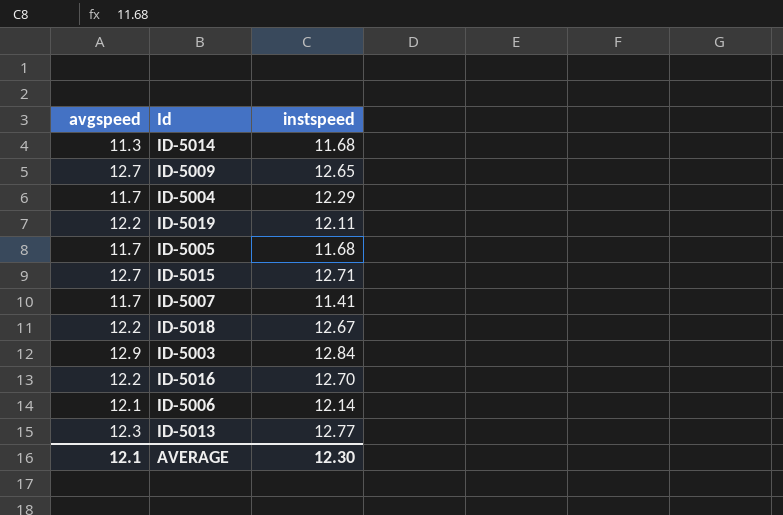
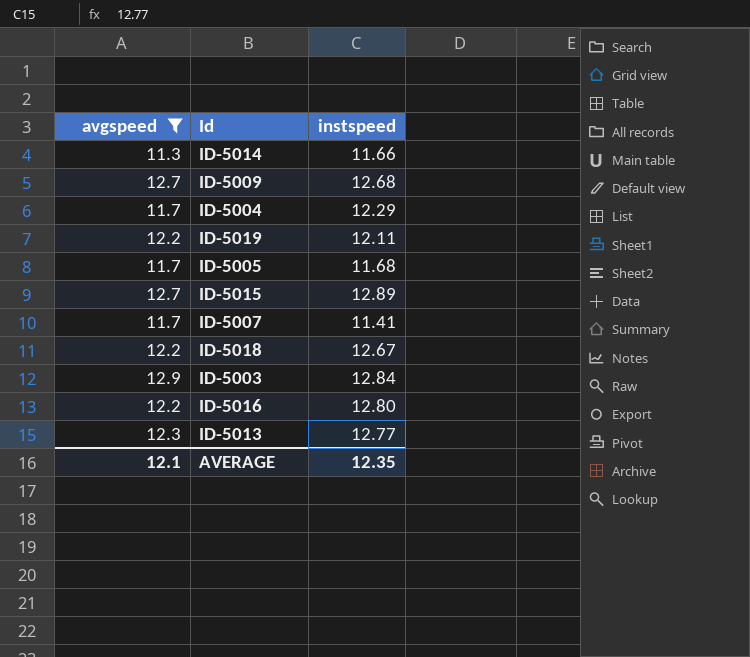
filter: none -> avgspeed != 12.1
ID-5014 | instspeed: 11.68 -> 11.66
ID-5009 | instspeed: 12.65 -> 12.68
ID-5015 | instspeed: 12.71 -> 12.89
ID-5016 | instspeed: 12.70 -> 12.80
AVERAGE | instspeed: 12.30 -> 12.35

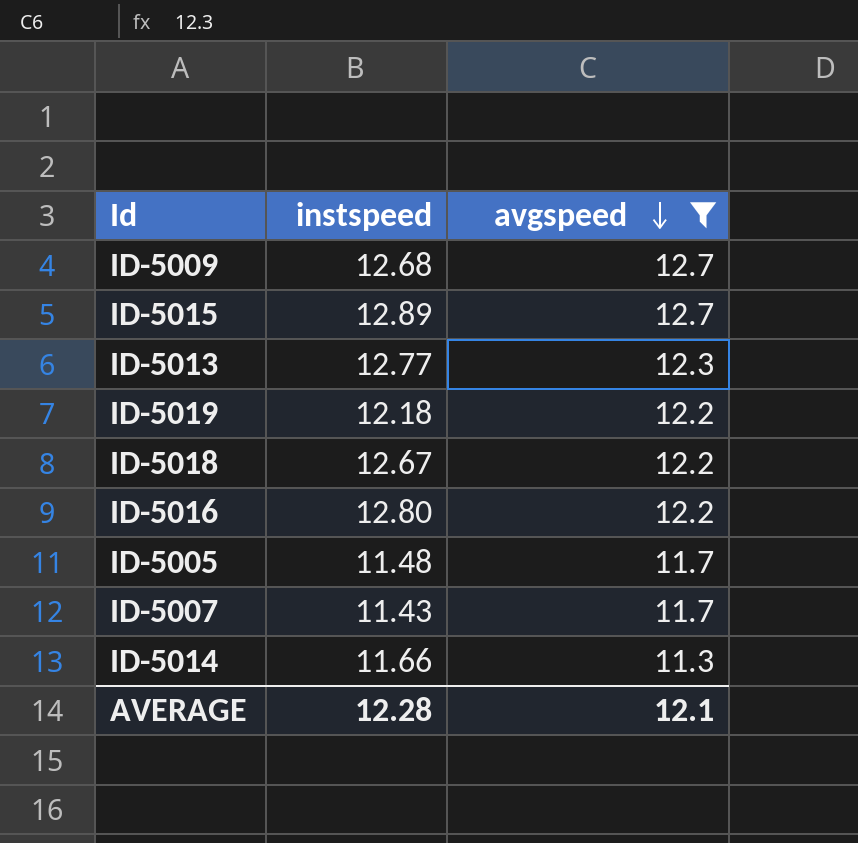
row order: none -> avgspeed descending
column avgspeed | position: 1 -> 3
row ID-5004: 11.7 | 12.29 -> none
row ID-5003: 12.9 | 12.84 -> none
ID-5019 | instspeed: 12.11 -> 12.18
ID-5005 | instspeed: 11.68 -> 11.48
ID-5007 | instspeed: 11.41 -> 11.43
AVERAGE | instspeed: 12.35 -> 12.28

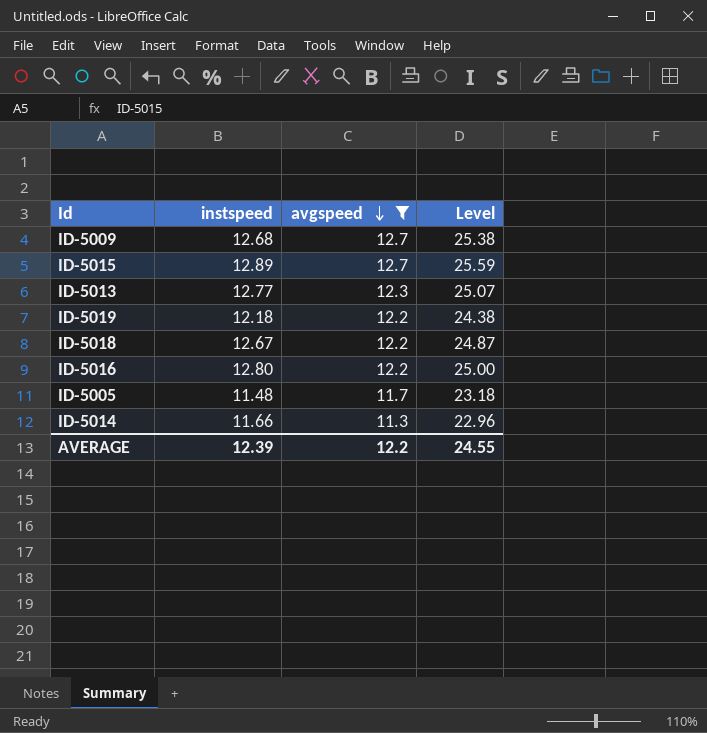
column Level | formula: none -> [instspeed] + [avgspeed]
row ID-5007: 11.43 | 11.7 -> none
AVERAGE | instspeed: 12.28 -> 12.39
AVERAGE | avgspeed: 12.1 -> 12.2

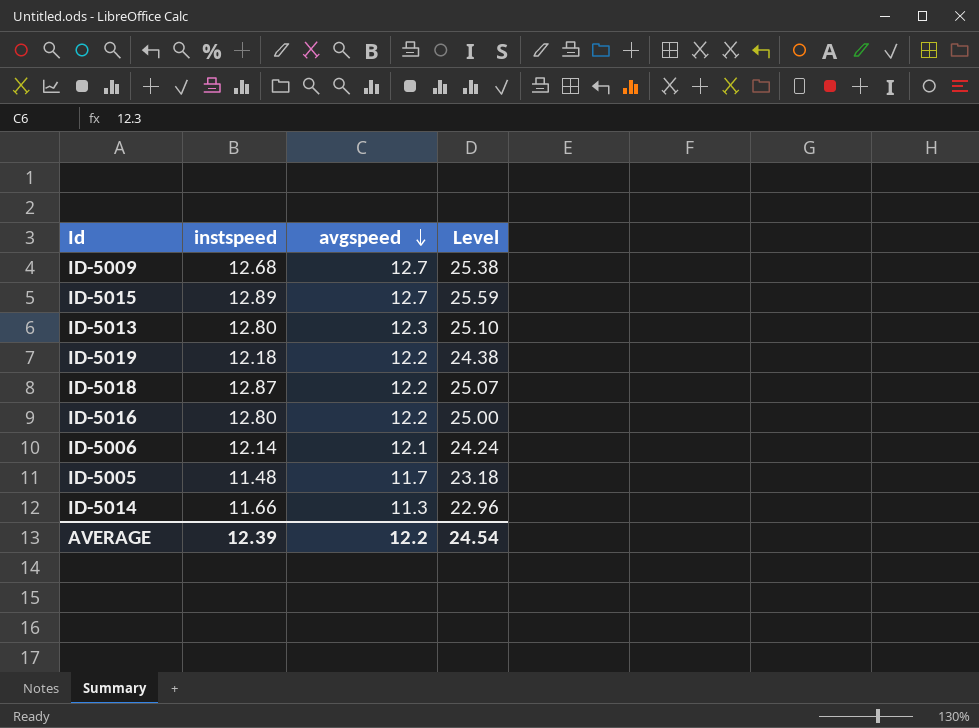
filter: avgspeed != 12.1 -> none
ID-5013 | instspeed: 12.77 -> 12.80
ID-5013 | Level: 25.07 -> 25.10
ID-5018 | instspeed: 12.67 -> 12.87
ID-5018 | Level: 24.87 -> 25.07
AVERAGE | Level: 24.55 -> 24.54

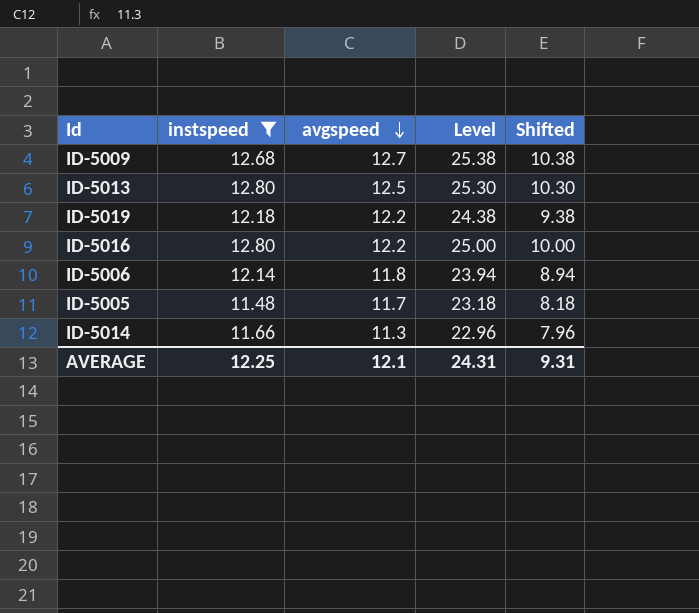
filter: none -> instspeed <= 12.80
column Shifted | formula: none -> [Level] - 15
ID-5013 | avgspeed: 12.3 -> 12.5
ID-5013 | Level: 25.10 -> 25.30
ID-5006 | avgspeed: 12.1 -> 11.8
ID-5006 | Level: 24.24 -> 23.94
AVERAGE | instspeed: 12.39 -> 12.25
AVERAGE | avgspeed: 12.2 -> 12.1
AVERAGE | Level: 24.54 -> 24.31

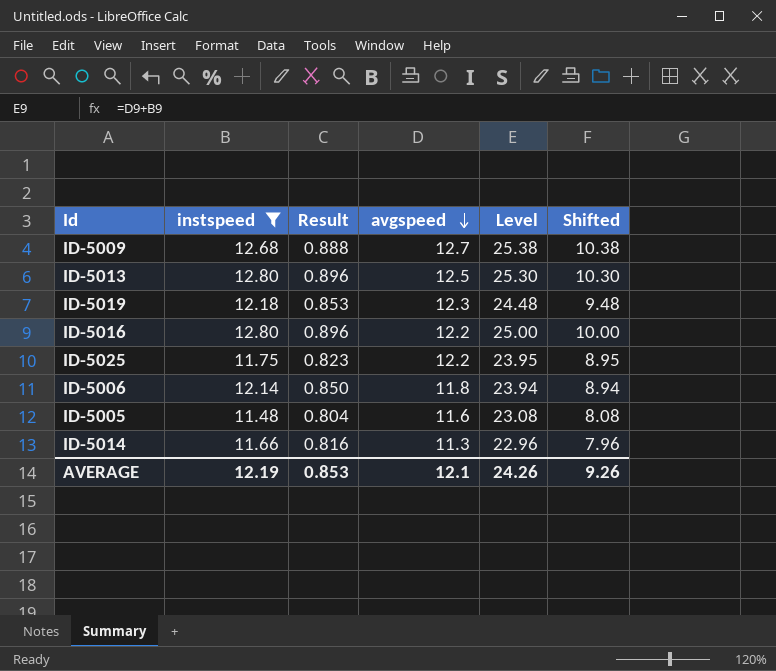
column Result | formula: none -> [instspeed] * 0.07
ID-5019 | avgspeed: 12.2 -> 12.3
ID-5019 | Level: 24.38 -> 24.48
ID-5019 | Shifted: 9.38 -> 9.48
row ID-5025: none -> 11.75 | 0.823 | 12.2 | 23.95 | 8.95
ID-5005 | avgspeed: 11.7 -> 11.6
ID-5005 | Level: 23.18 -> 23.08
ID-5005 | Shifted: 8.18 -> 8.08
AVERAGE | instspeed: 12.25 -> 12.19
AVERAGE | Level: 24.31 -> 24.26
AVERAGE | Shifted: 9.31 -> 9.26

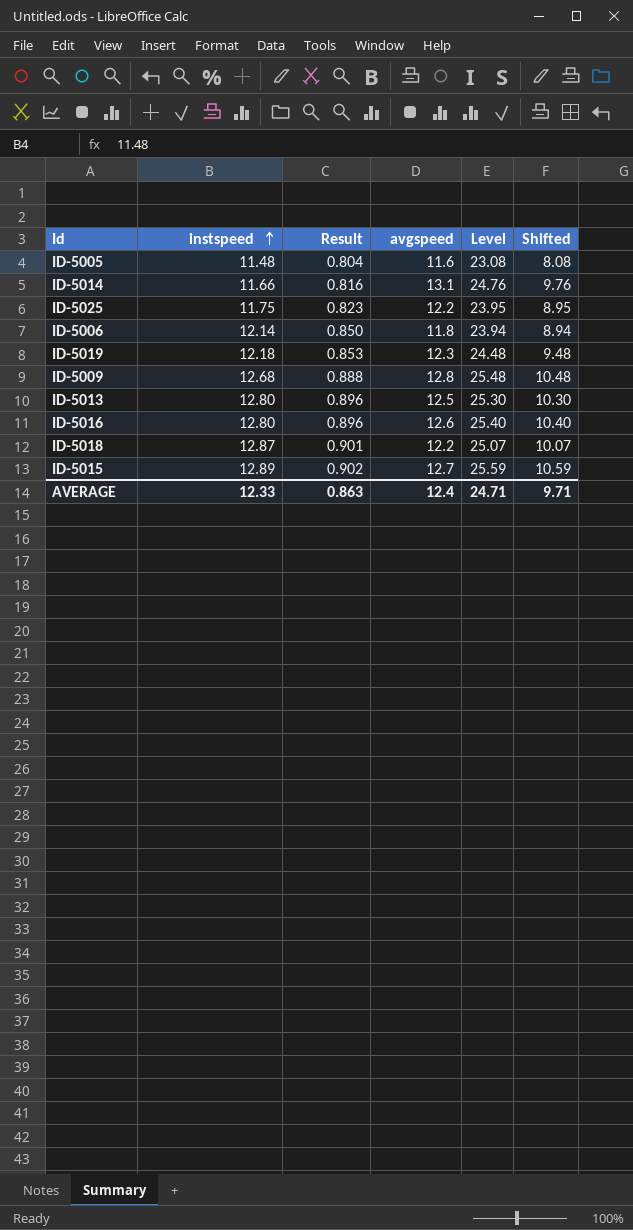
filter: instspeed <= 12.80 -> none
row order: avgspeed descending -> instspeed ascending
ID-5014 | avgspeed: 11.3 -> 13.1
ID-5014 | Level: 22.96 -> 24.76
ID-5014 | Shifted: 7.96 -> 9.76
ID-5009 | avgspeed: 12.7 -> 12.8
ID-5009 | Level: 25.38 -> 25.48
ID-5009 | Shifted: 10.38 -> 10.48
ID-5016 | avgspeed: 12.2 -> 12.6
ID-5016 | Level: 25.00 -> 25.40
ID-5016 | Shifted: 10.00 -> 10.40
AVERAGE | instspeed: 12.19 -> 12.33
AVERAGE | Result: 0.853 -> 0.863
AVERAGE | avgspeed: 12.1 -> 12.4
AVERAGE | Level: 24.26 -> 24.71
AVERAGE | Shifted: 9.26 -> 9.71

